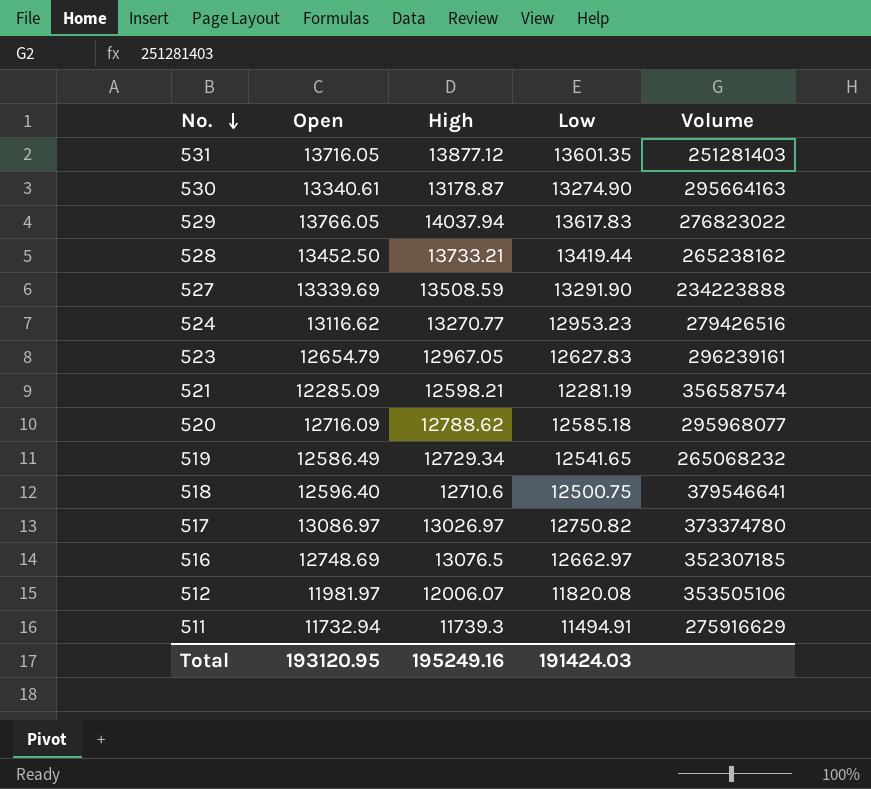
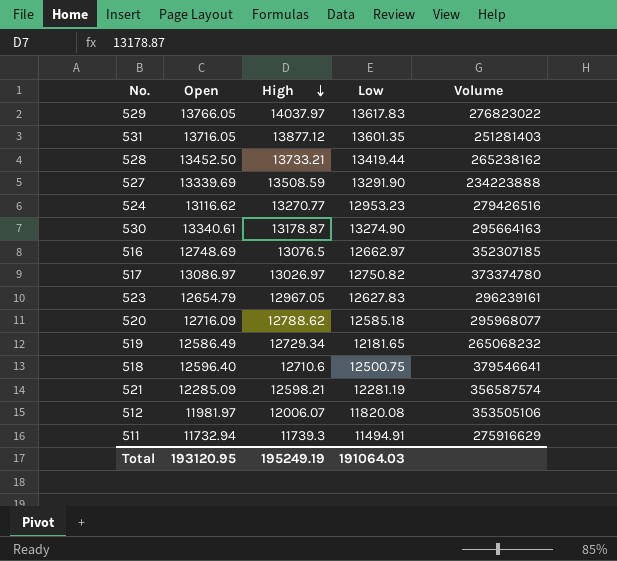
row order: No. descending -> High descending
529 | High: 14037.94 -> 14037.97
519 | Low: 12541.65 -> 12181.65
Total | High: 195249.16 -> 195249.19
Total | Low: 191424.03 -> 191064.03

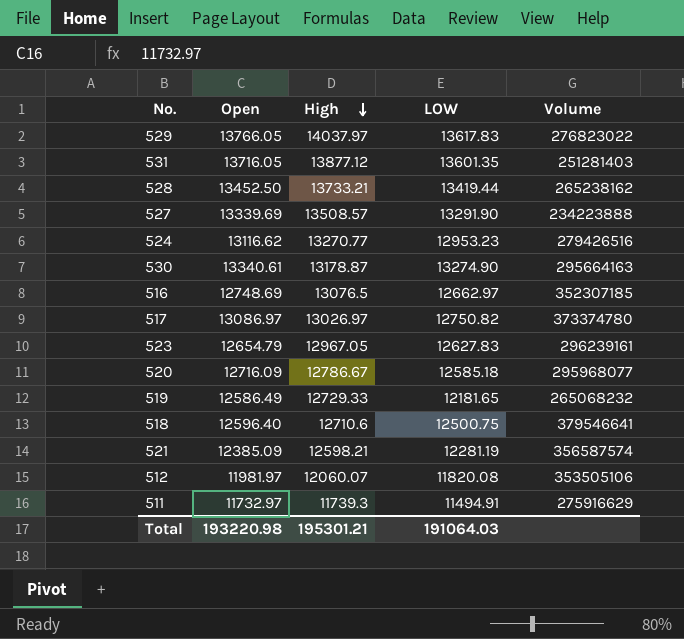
column name: Low -> LOW
527 | High: 13508.59 -> 13508.57
520 | High: 12788.62 -> 12786.67
519 | High: 12729.34 -> 12729.33
521 | Open: 12285.09 -> 12385.09
512 | High: 12006.07 -> 12060.07
511 | Open: 11732.94 -> 11732.97
Total | Open: 193120.95 -> 193220.98
Total | High: 195249.19 -> 195301.21

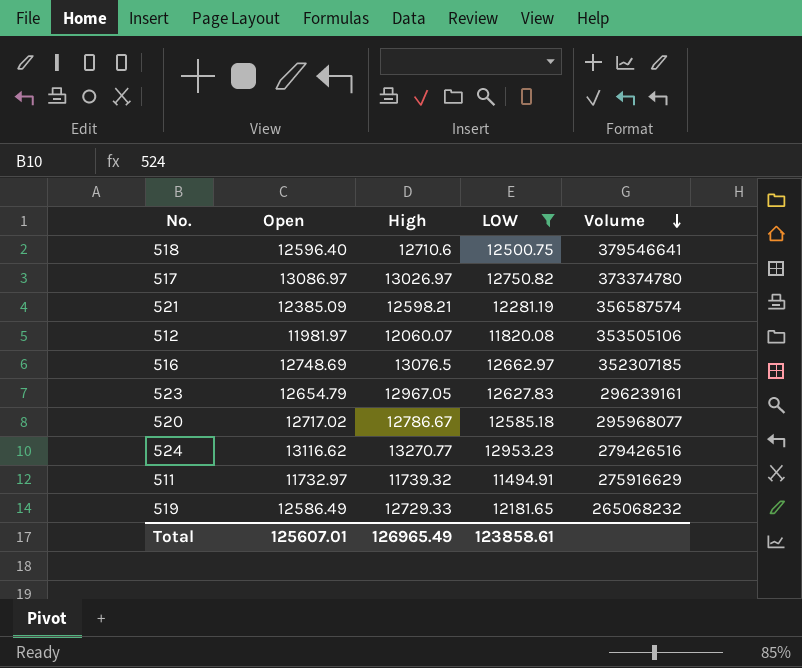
filter: none -> LOW <= 12953.23
row order: High descending -> Volume descending
520 | Open: 12716.09 -> 12717.02
511 | High: 11739.3 -> 11739.32
Total | Open: 193220.98 -> 125607.01
Total | High: 195301.21 -> 126965.49
Total | LOW: 191064.03 -> 123858.61

